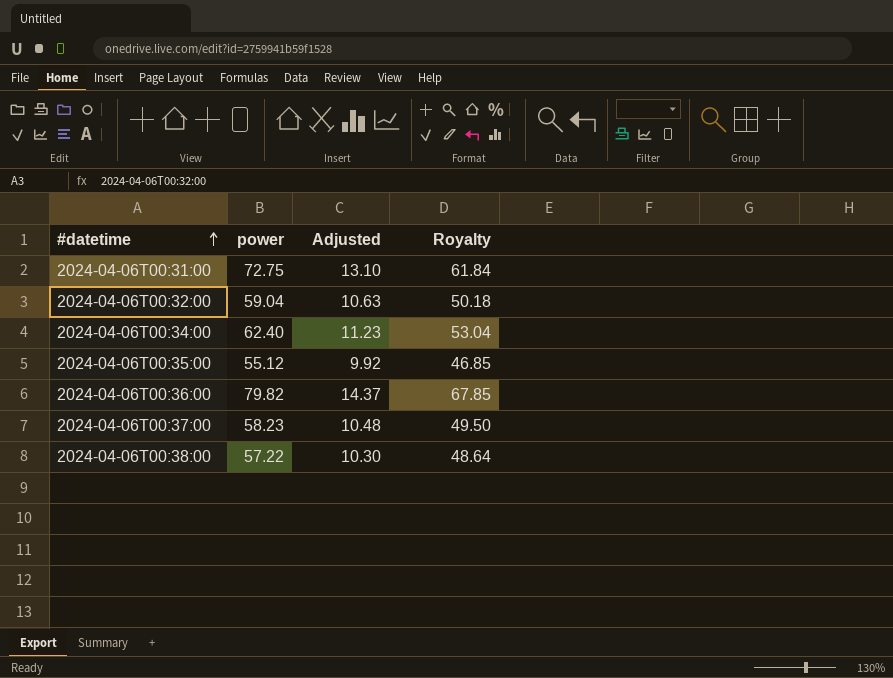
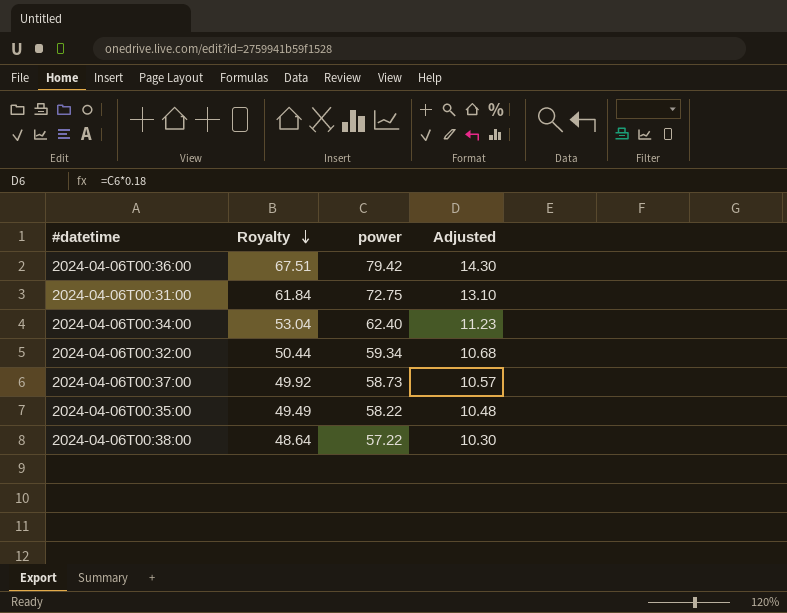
row order: #datetime ascending -> Royalty descending
column Royalty | position: 4 -> 2
2024-04-06T00:36:00 | Royalty: 67.85 -> 67.51
2024-04-06T00:36:00 | power: 79.82 -> 79.42
2024-04-06T00:36:00 | Adjusted: 14.37 -> 14.30
2024-04-06T00:32:00 | Royalty: 50.18 -> 50.44
2024-04-06T00:32:00 | power: 59.04 -> 59.34
2024-04-06T00:32:00 | Adjusted: 10.63 -> 10.68
2024-04-06T00:37:00 | Royalty: 49.50 -> 49.92
2024-04-06T00:37:00 | power: 58.23 -> 58.73
2024-04-06T00:37:00 | Adjusted: 10.48 -> 10.57
2024-04-06T00:35:00 | Royalty: 46.85 -> 49.49
2024-04-06T00:35:00 | power: 55.12 -> 58.22
2024-04-06T00:35:00 | Adjusted: 9.92 -> 10.48

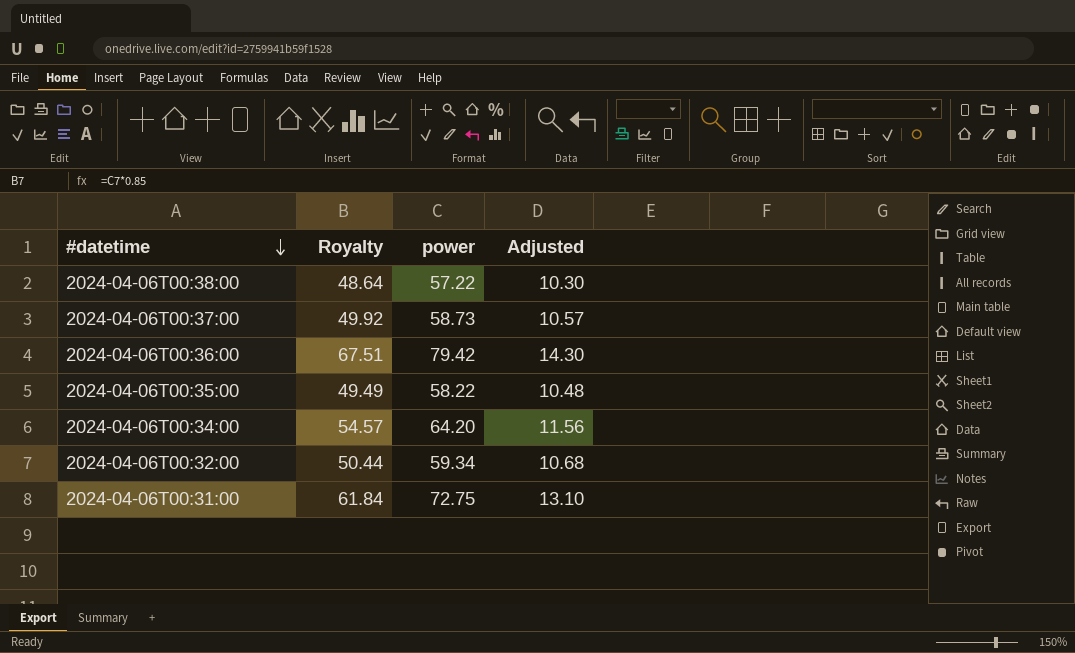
row order: Royalty descending -> #datetime descending
2024-04-06T00:34:00 | Royalty: 53.04 -> 54.57
2024-04-06T00:34:00 | power: 62.40 -> 64.20
2024-04-06T00:34:00 | Adjusted: 11.23 -> 11.56

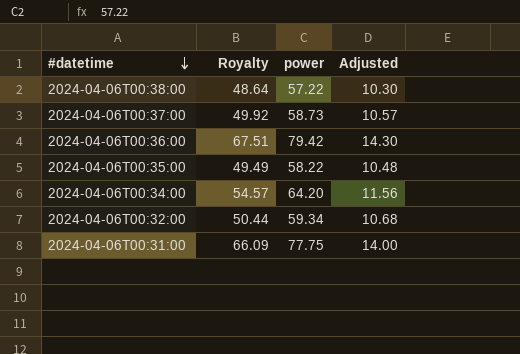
2024-04-06T00:31:00 | Royalty: 61.84 -> 66.09
2024-04-06T00:31:00 | power: 72.75 -> 77.75
2024-04-06T00:31:00 | Adjusted: 13.10 -> 14.00

